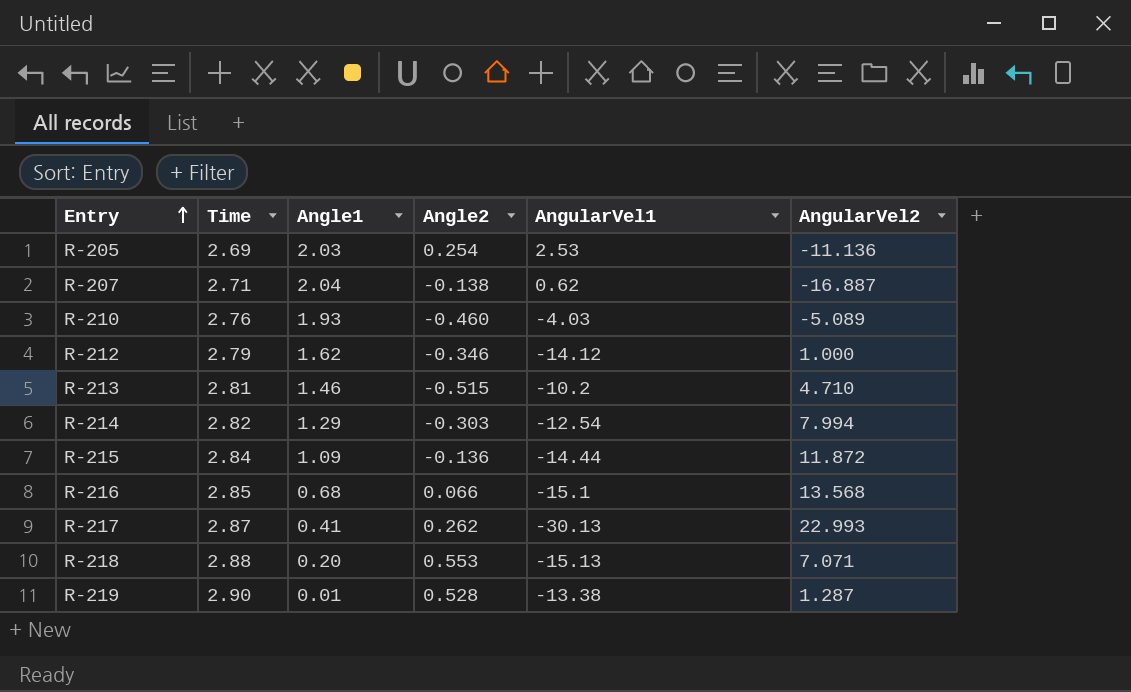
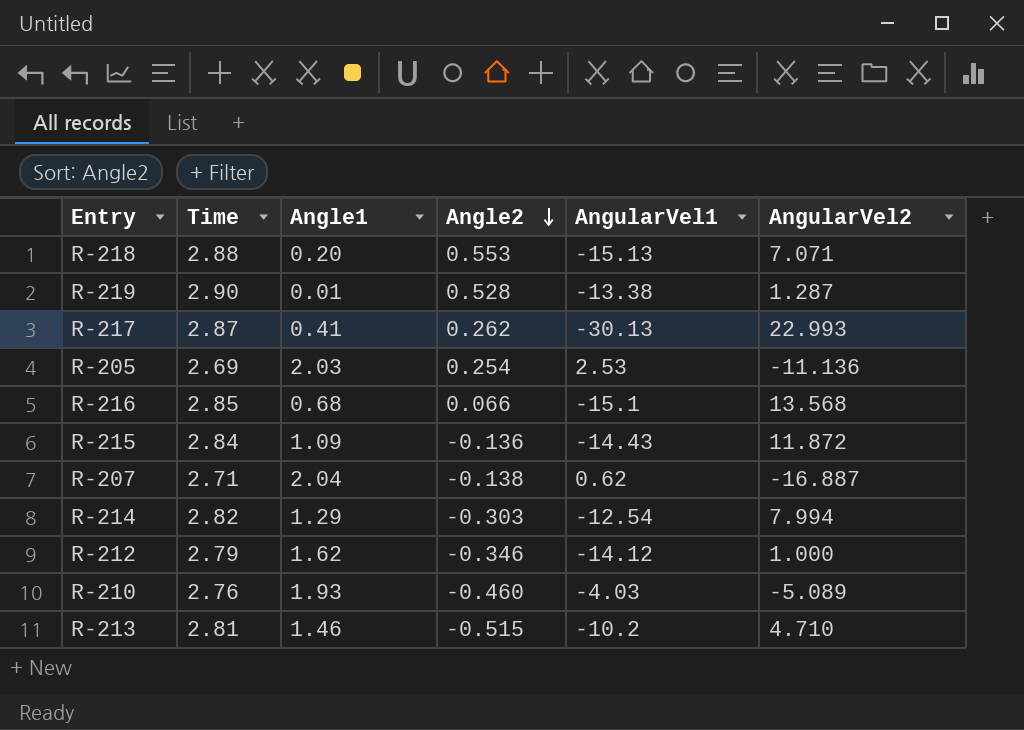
row order: Entry ascending -> Angle2 descending
R-215 | AngularVel1: -14.44 -> -14.43

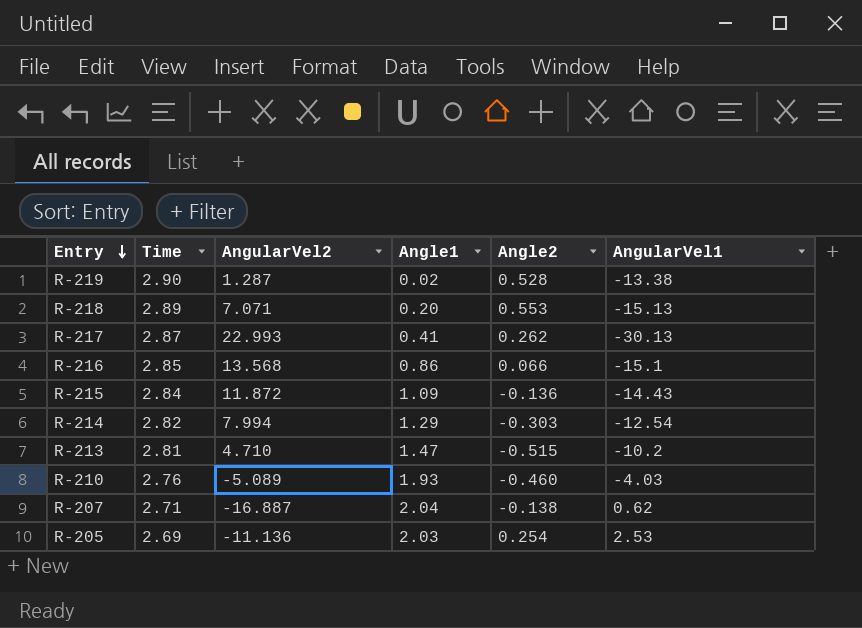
row order: Angle2 descending -> Entry descending
column AngularVel2 | position: 6 -> 3
row R-212: 2.79 | 1.62 | -0.346 | -14.12 | 1.000 -> none
R-219 | Angle1: 0.01 -> 0.02
R-218 | Time: 2.88 -> 2.89
R-216 | Angle1: 0.68 -> 0.86
R-213 | Angle1: 1.46 -> 1.47

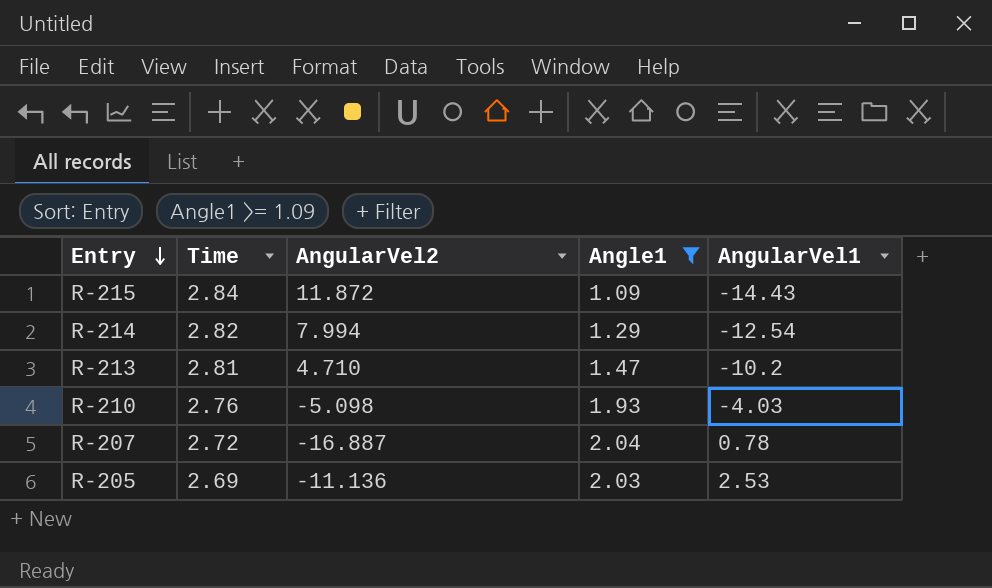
filter: none -> Angle1 >= 1.09
column Angle2 | position: 5 -> none
R-210 | AngularVel2: -5.089 -> -5.098
R-207 | Time: 2.71 -> 2.72
R-207 | AngularVel1: 0.62 -> 0.78

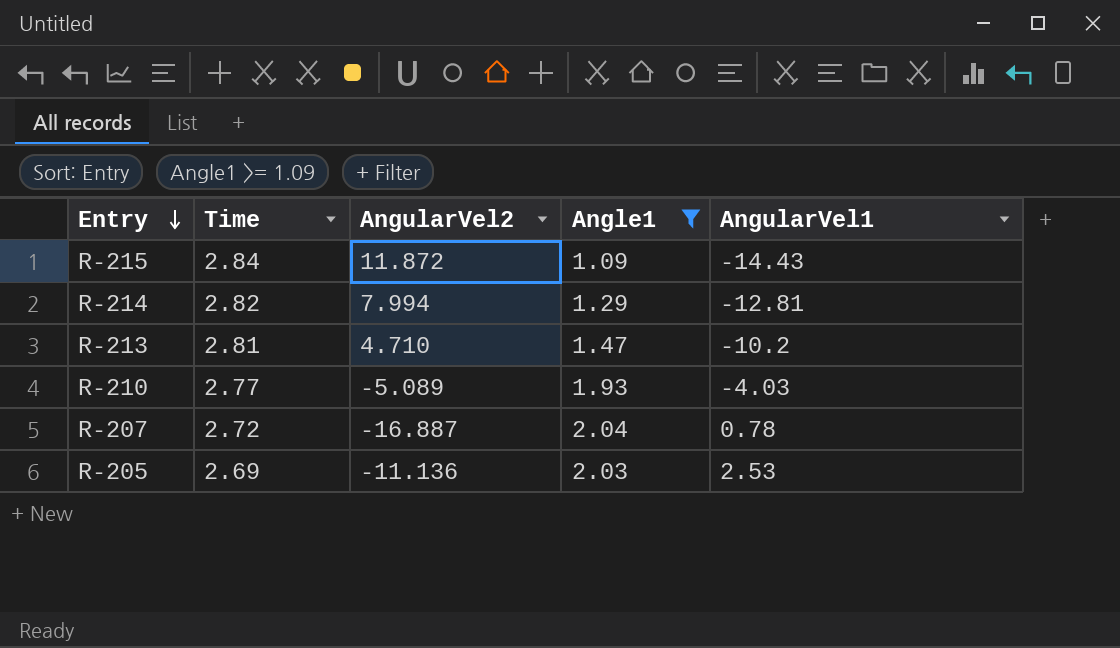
R-214 | AngularVel1: -12.54 -> -12.81
R-210 | Time: 2.76 -> 2.77
R-210 | AngularVel2: -5.098 -> -5.089

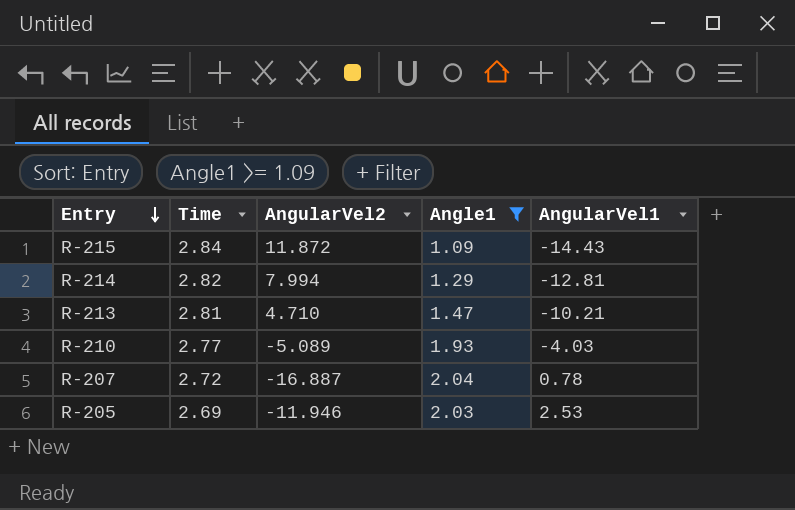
R-213 | AngularVel1: -10.2 -> -10.21
R-205 | AngularVel2: -11.136 -> -11.946

